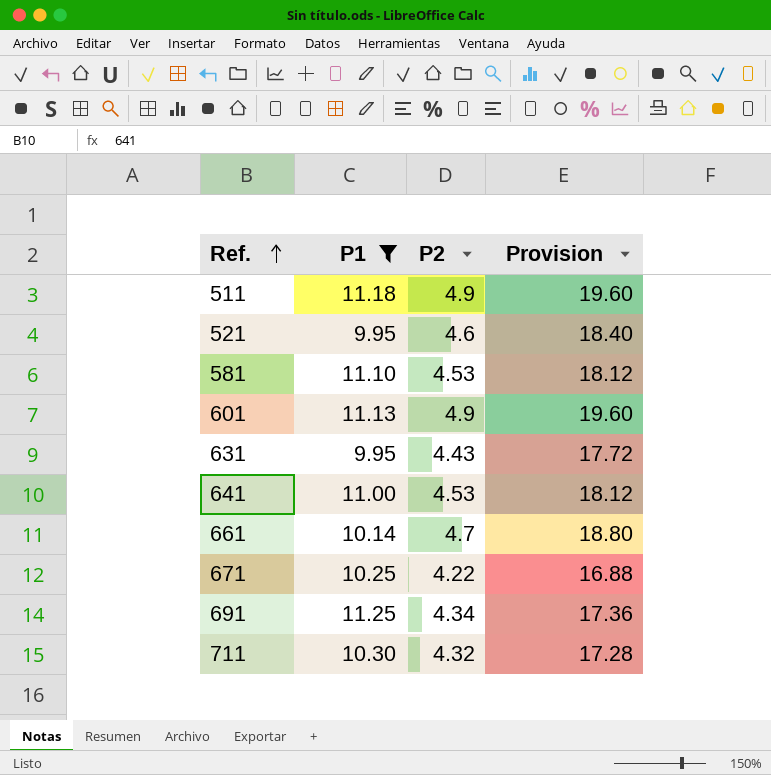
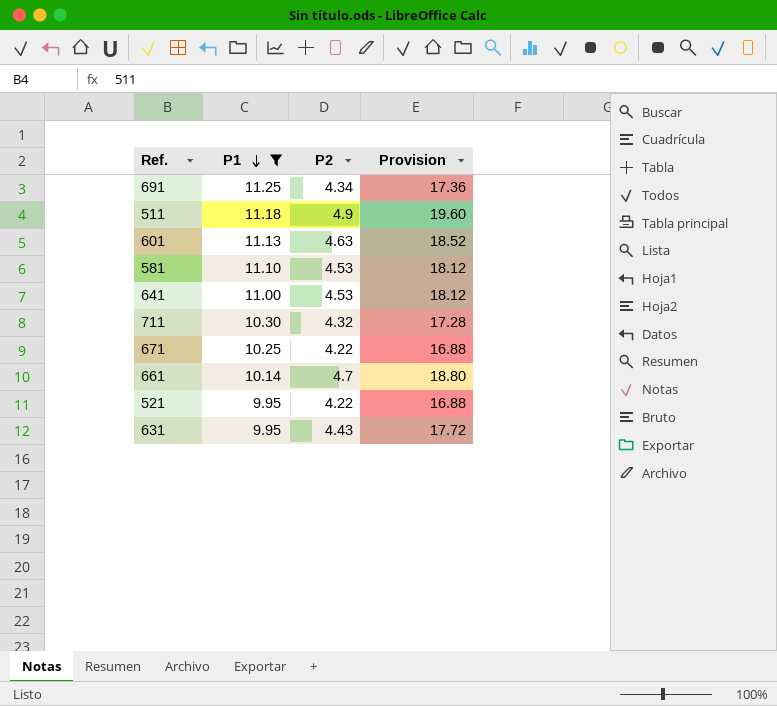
row order: Ref. ascending -> P1 descending
601 | P2: 4.9 -> 4.63
601 | Provision: 19.60 -> 18.52
521 | P2: 4.6 -> 4.22
521 | Provision: 18.40 -> 16.88

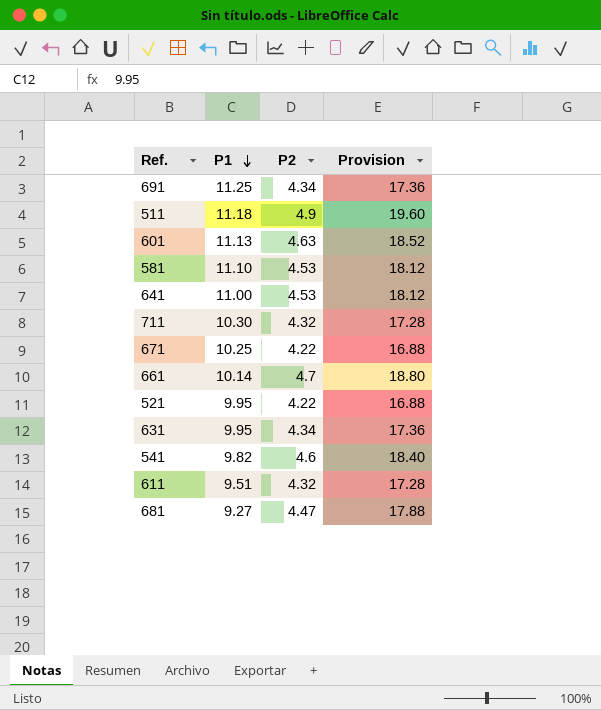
filter: P1 >= 9.95 -> none
631 | P2: 4.43 -> 4.34
631 | Provision: 17.72 -> 17.36

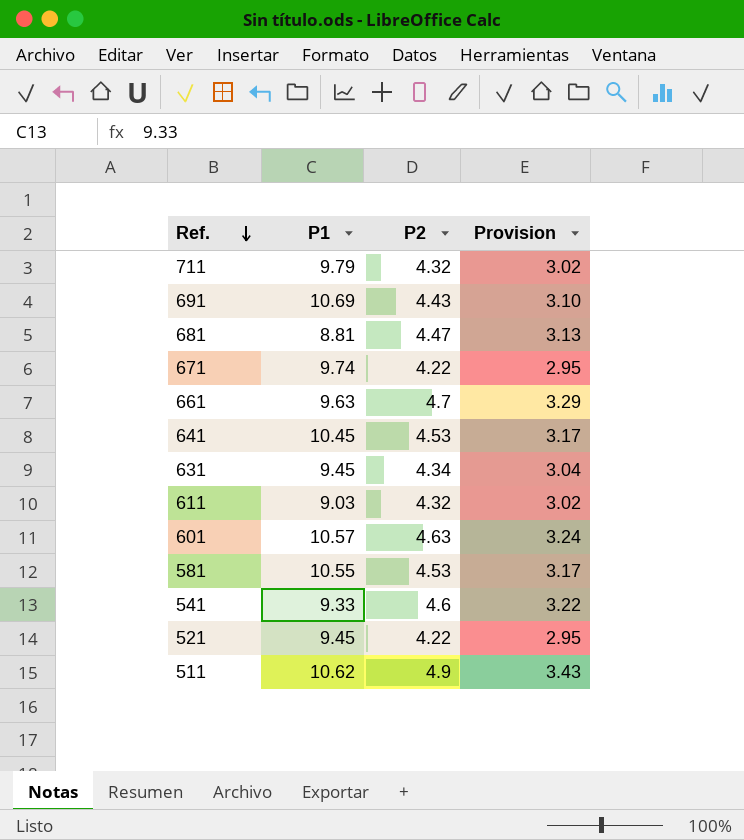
row order: P1 descending -> Ref. descending
column Provision | formula: [P2] * 4 -> [P2] * 0.7
711 | P1: 10.30 -> 9.79
691 | P1: 11.25 -> 10.69
691 | P2: 4.34 -> 4.43
681 | P1: 9.27 -> 8.81
671 | P1: 10.25 -> 9.74
661 | P1: 10.14 -> 9.63
641 | P1: 11.00 -> 10.45
631 | P1: 9.95 -> 9.45
611 | P1: 9.51 -> 9.03
601 | P1: 11.13 -> 10.57
581 | P1: 11.10 -> 10.55
541 | P1: 9.82 -> 9.33
521 | P1: 9.95 -> 9.45
511 | P1: 11.18 -> 10.62

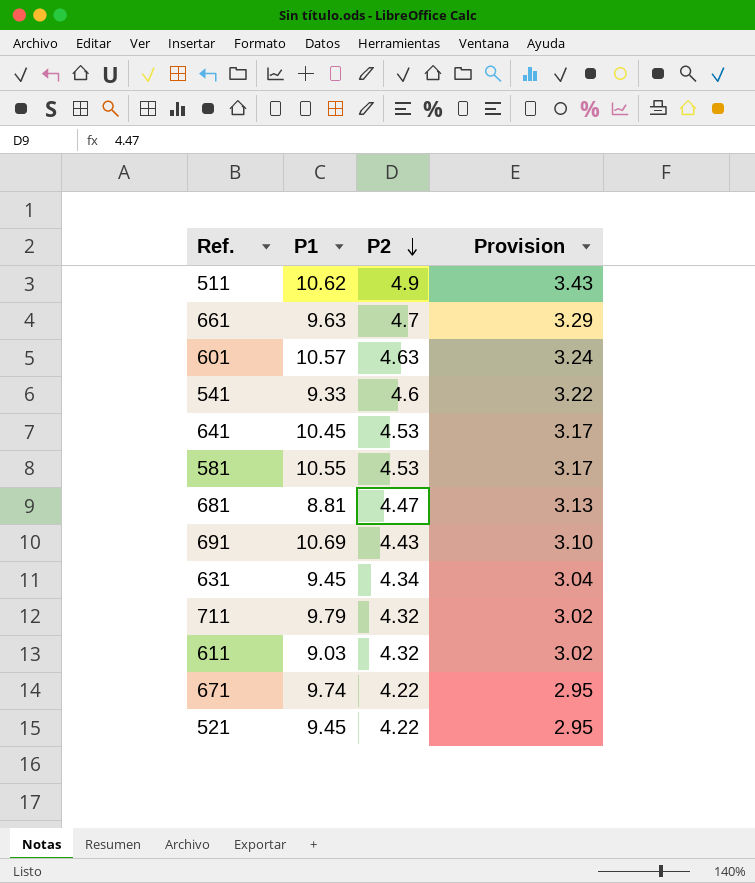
row order: Ref. descending -> P2 descending

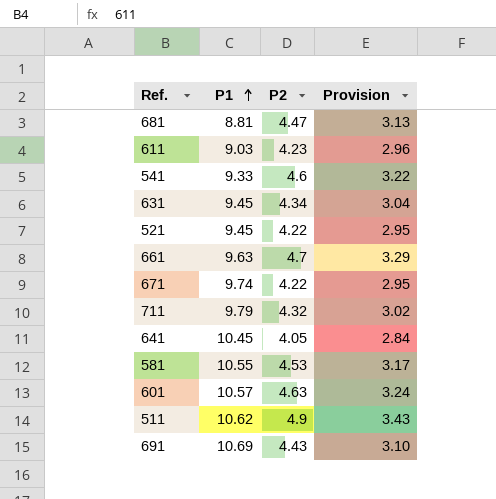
row order: P2 descending -> P1 ascending
611 | P2: 4.32 -> 4.23
611 | Provision: 3.02 -> 2.96
641 | P2: 4.53 -> 4.05
641 | Provision: 3.17 -> 2.84

